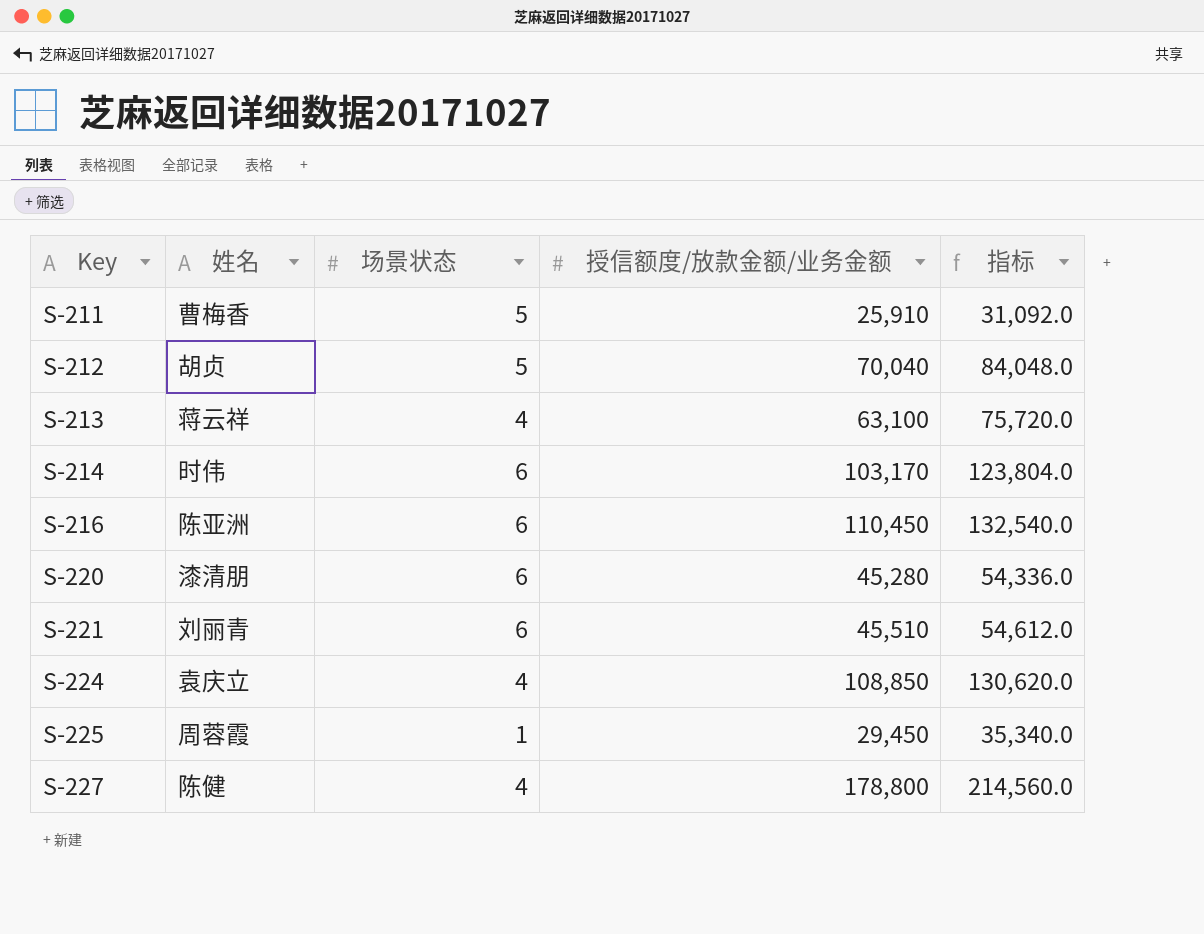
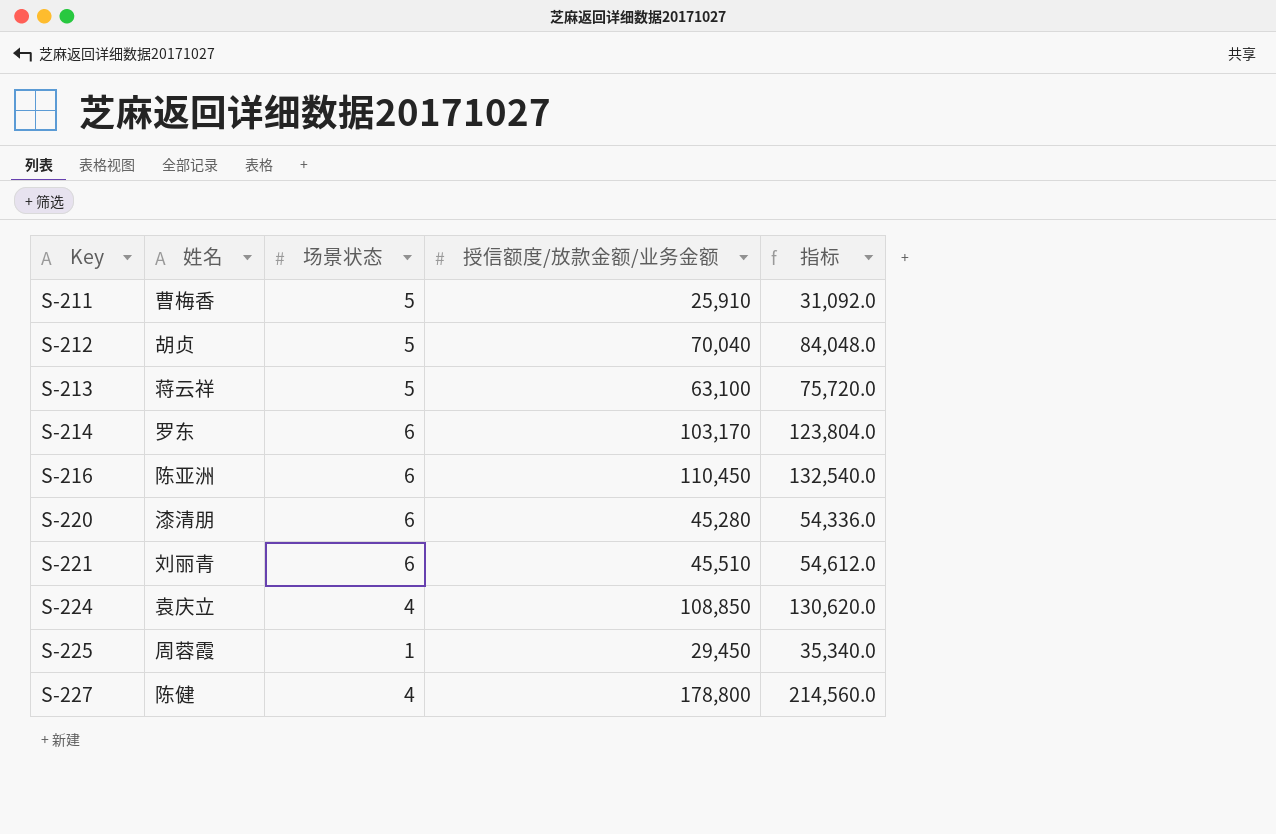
S-213 | 场景状态: 4 -> 5
S-214 | 姓名: 时伟 -> 罗东

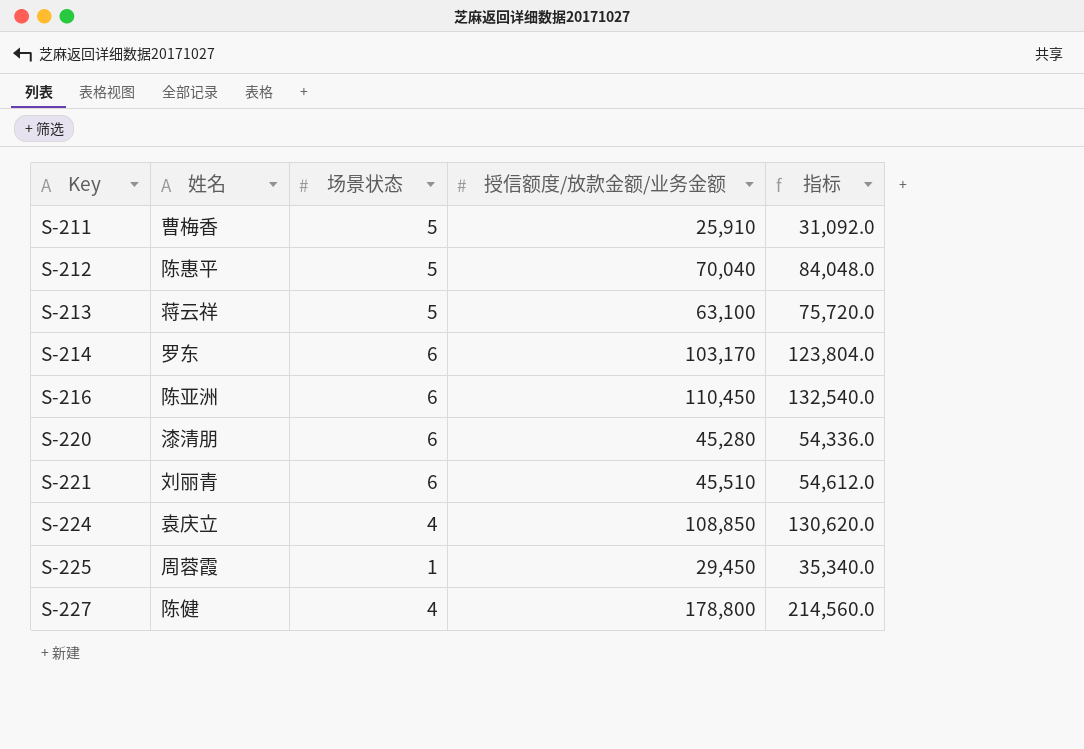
S-212 | 姓名: 胡贞 -> 陈惠平

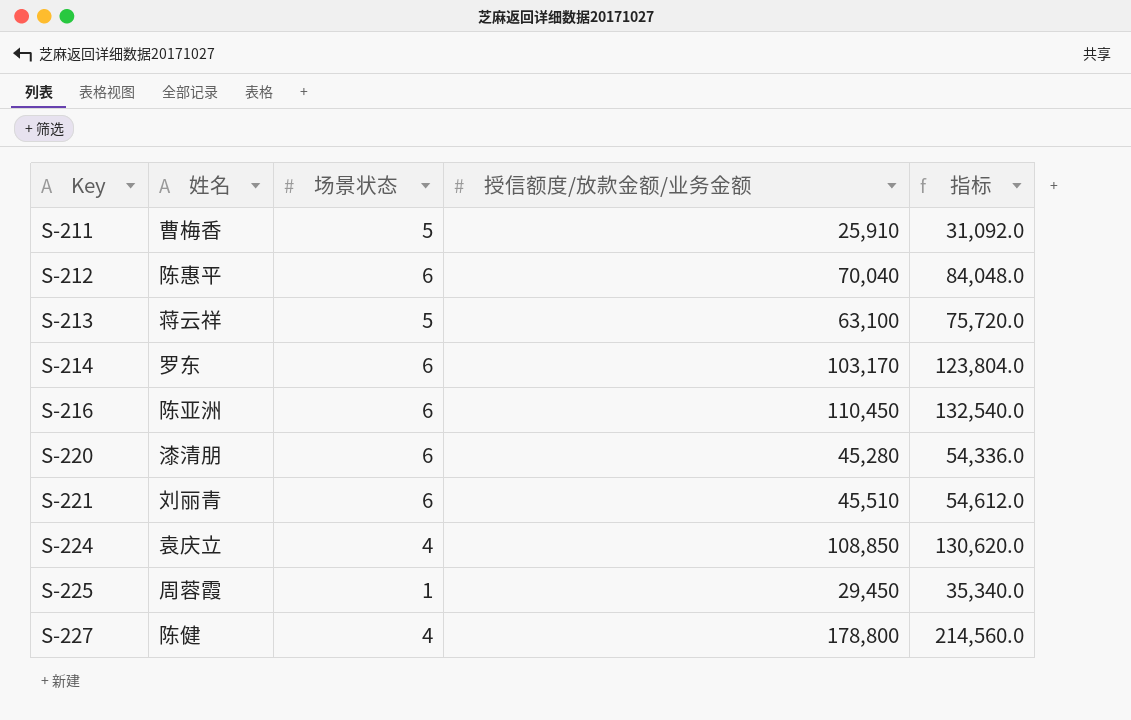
S-212 | 场景状态: 5 -> 6

